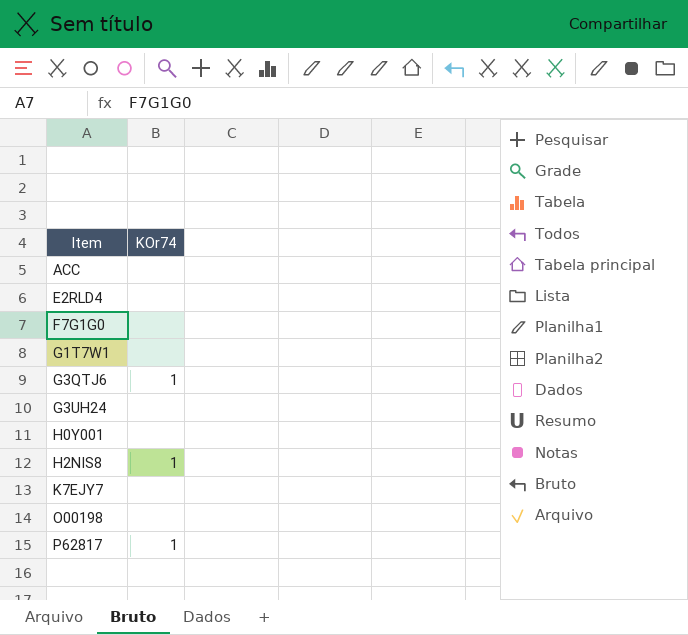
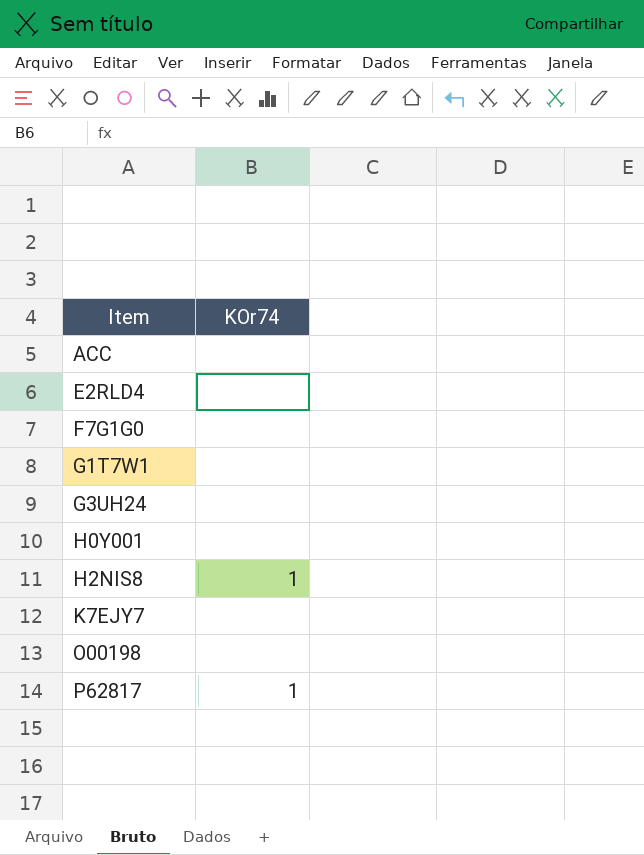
row G3QTJ6: 1 -> none

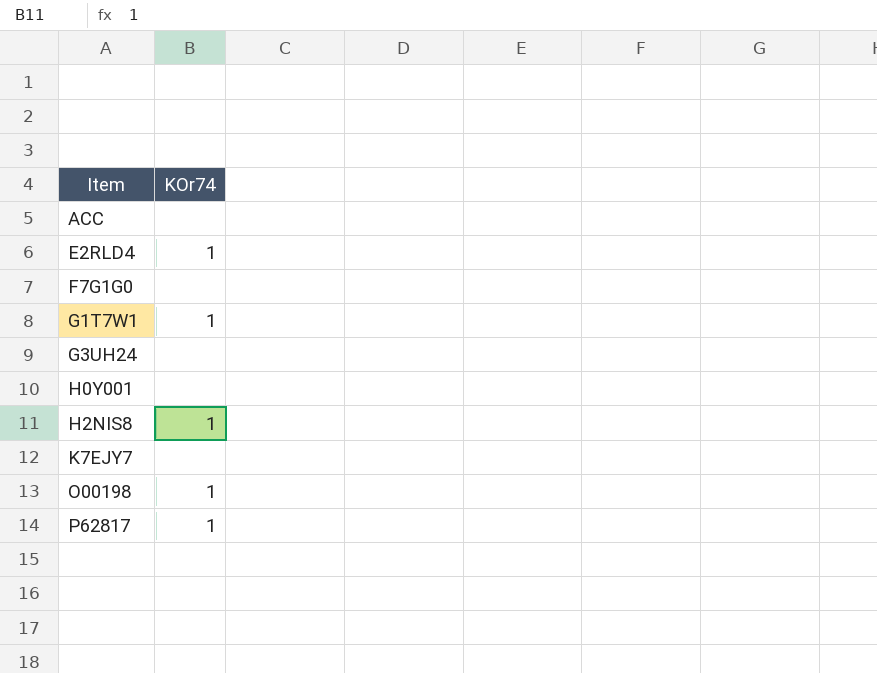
E2RLD4 | KOr74: none -> 1
G1T7W1 | KOr74: none -> 1
O00198 | KOr74: none -> 1

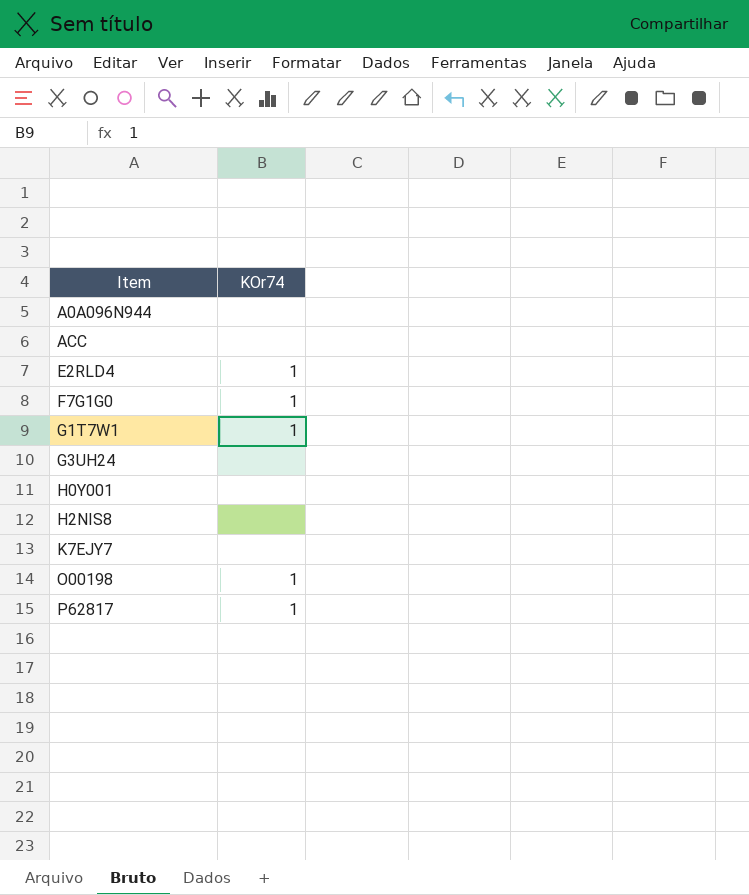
row A0A096N944: none -> none
F7G1G0 | KOr74: none -> 1
H2NIS8 | KOr74: 1 -> none

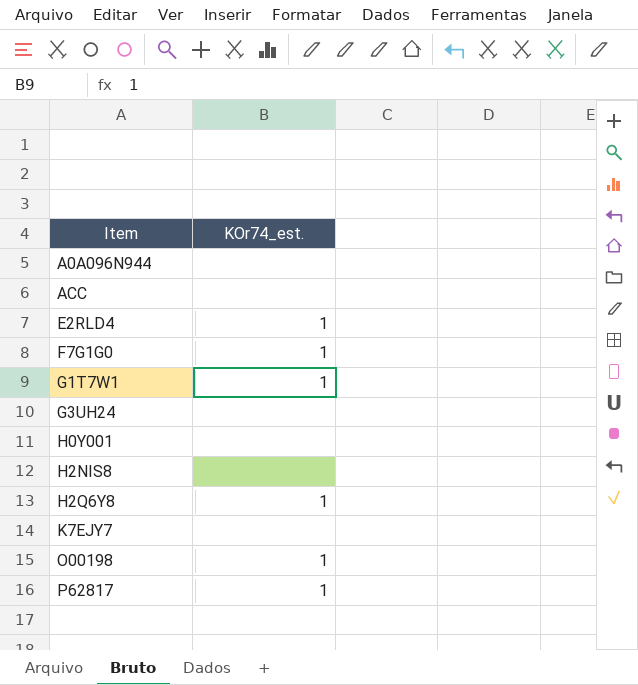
column name: KOr74 -> KOr74_est.
row H2Q6Y8: none -> 1

